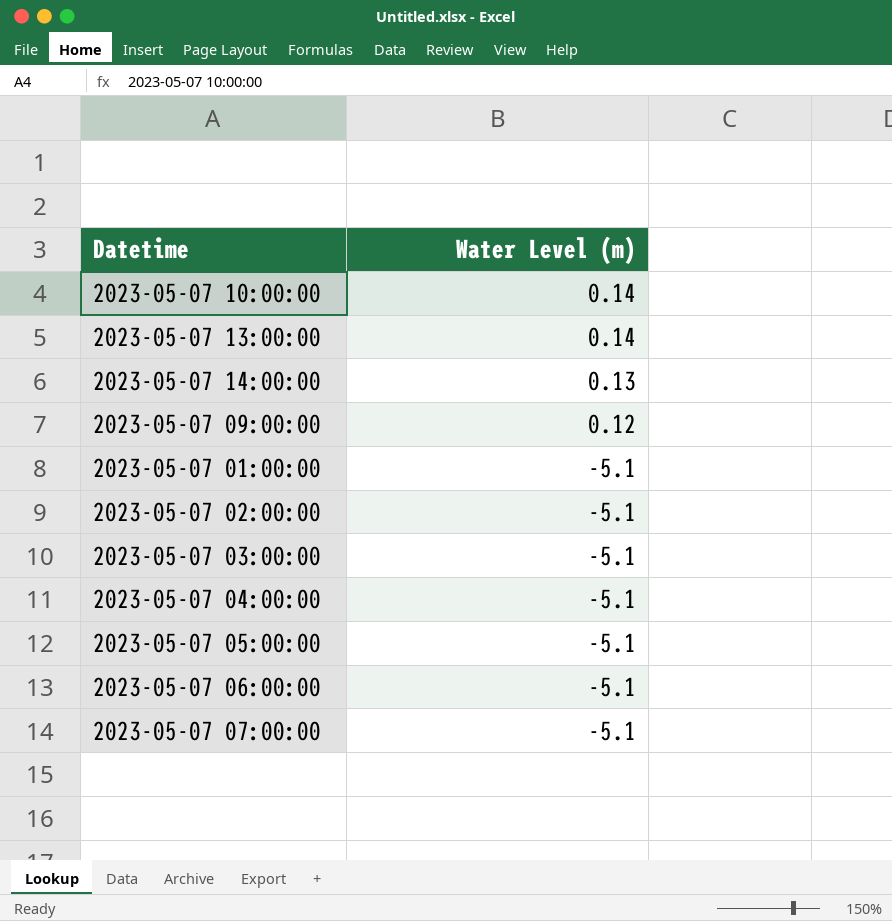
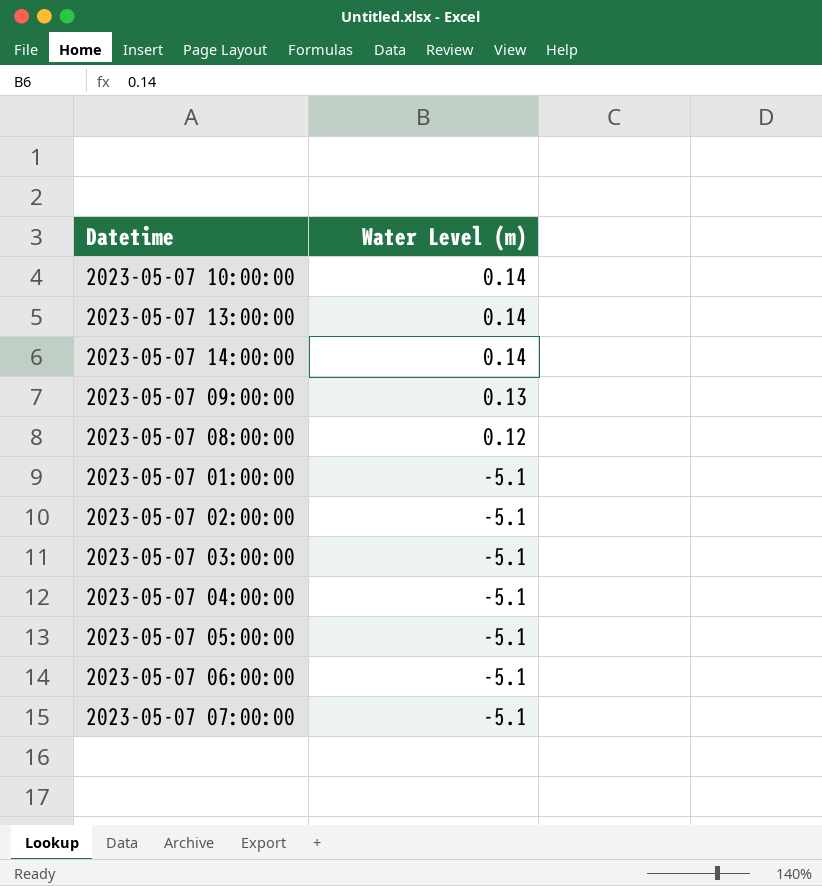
2023-05-07 14:00:00 | Water Level (m): 0.13 -> 0.14
2023-05-07 09:00:00 | Water Level (m): 0.12 -> 0.13
row 2023-05-07 08:00:00: none -> 0.12

